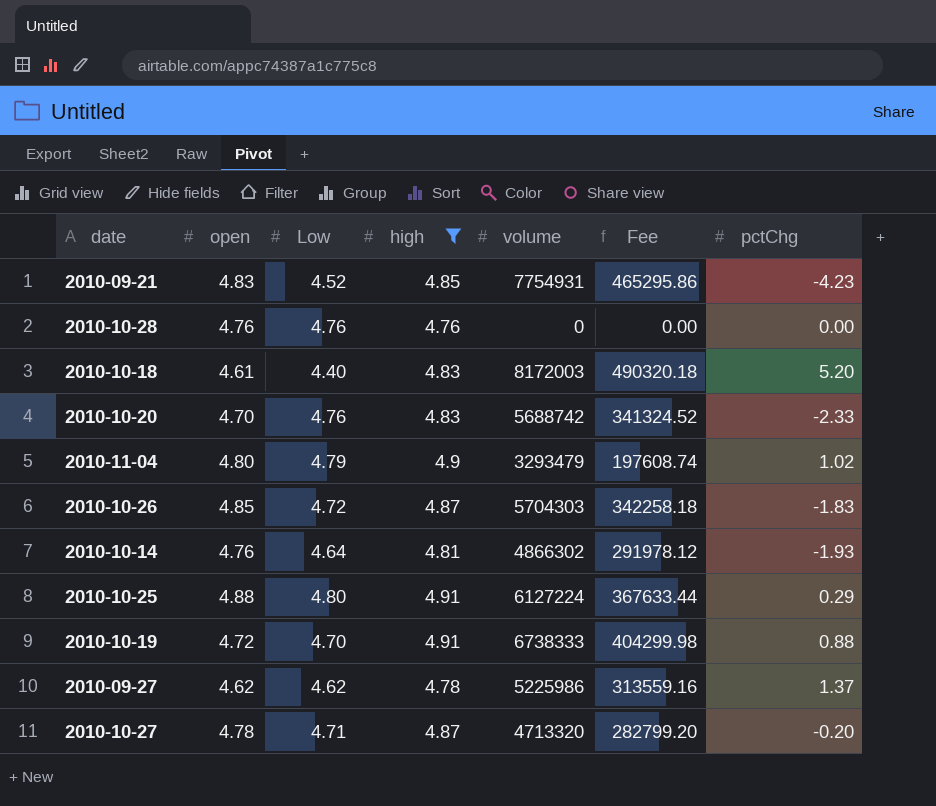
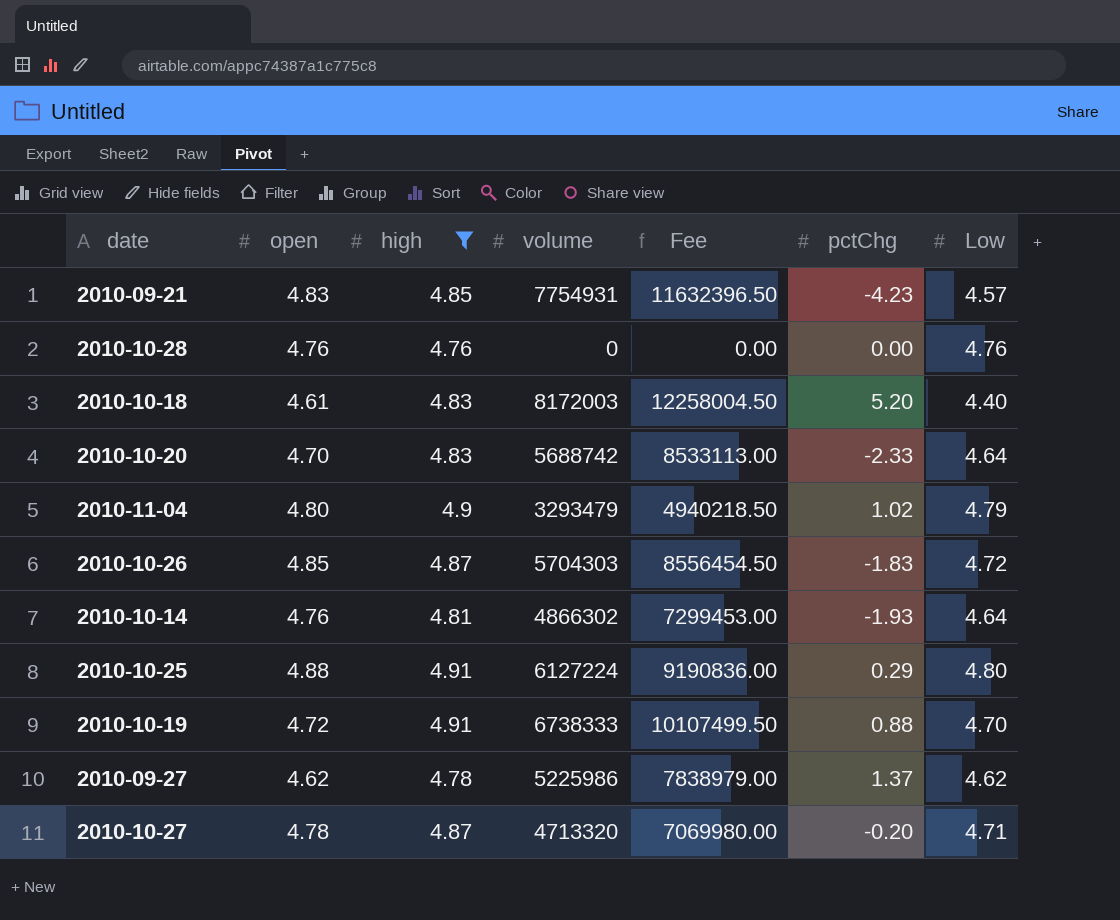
column Fee | formula: [volume] * 0.06 -> [volume] * 1.5
column Low | position: 3 -> 7
2010-09-21 | Low: 4.52 -> 4.57
2010-10-20 | Low: 4.76 -> 4.64

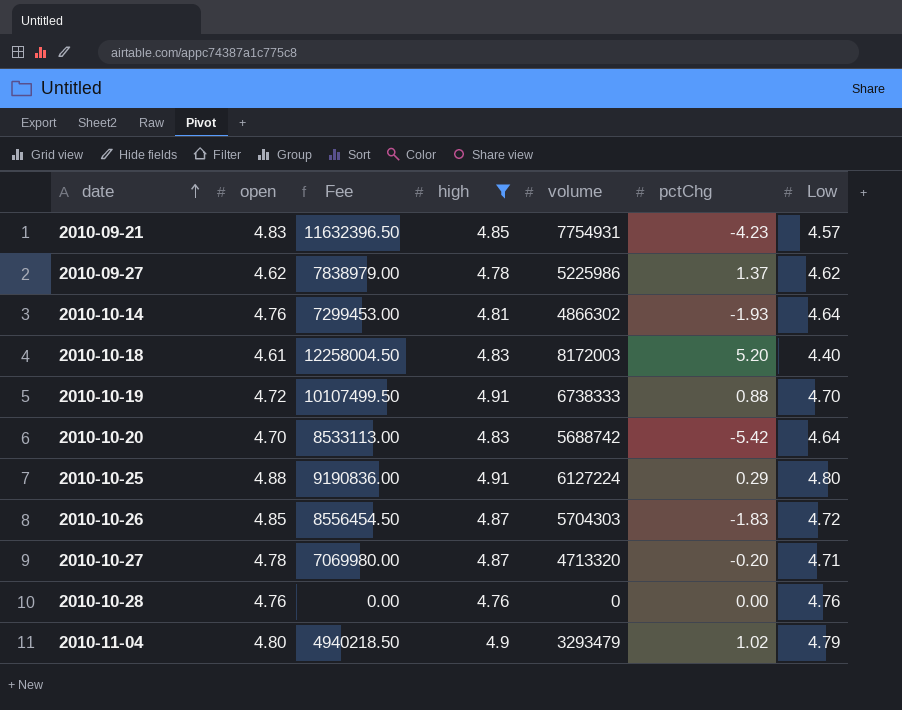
row order: none -> date ascending
column Fee | position: 5 -> 3
2010-10-20 | pctChg: -2.33 -> -5.42

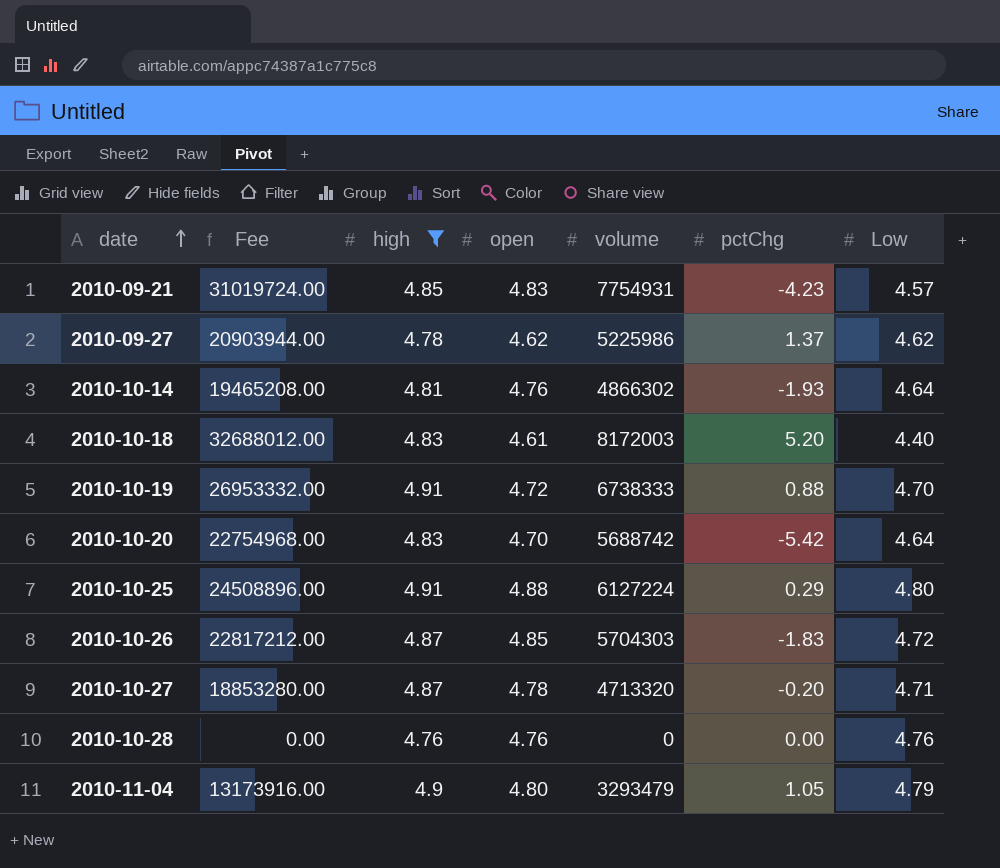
column Fee | formula: [volume] * 1.5 -> [volume] * 4
column open | position: 2 -> 4
2010-11-04 | pctChg: 1.02 -> 1.05

